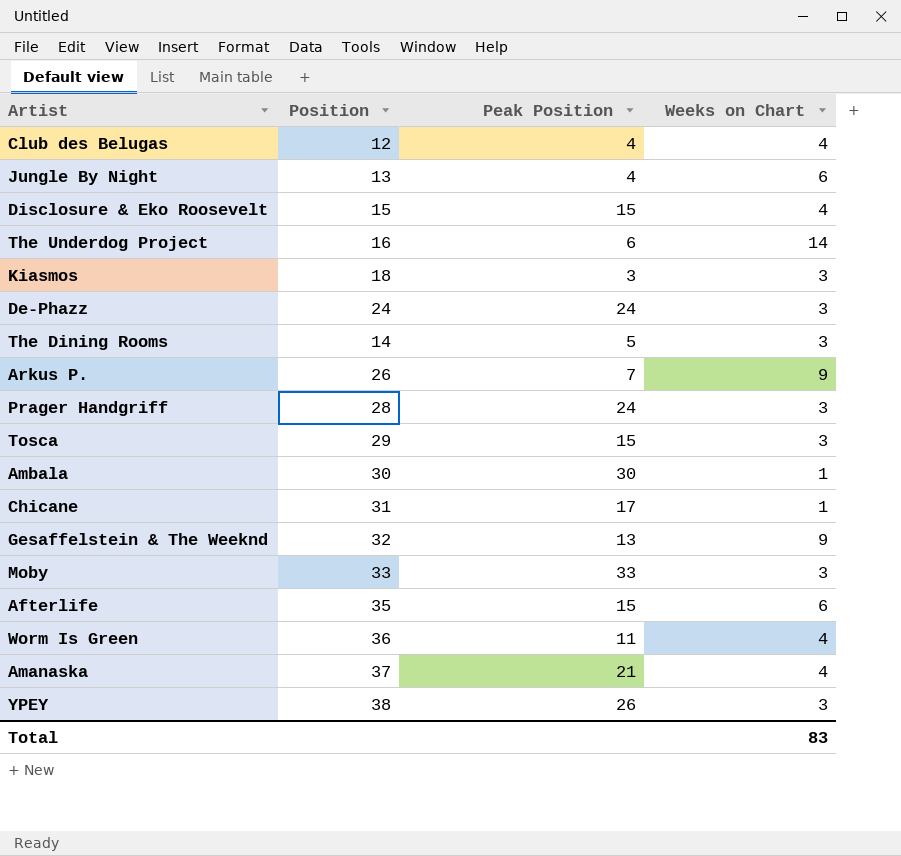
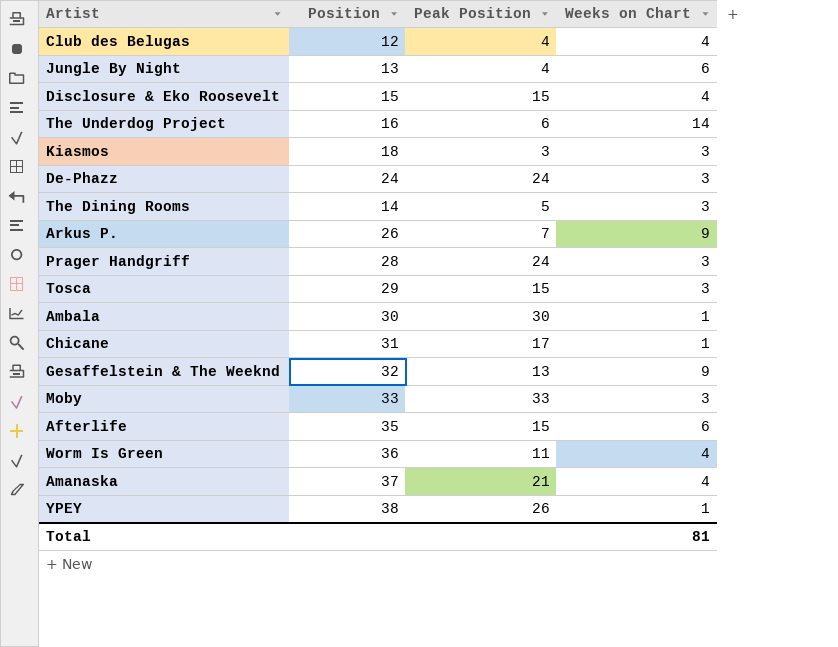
YPEY | Weeks on Chart: 3 -> 1
Total | Weeks on Chart: 83 -> 81

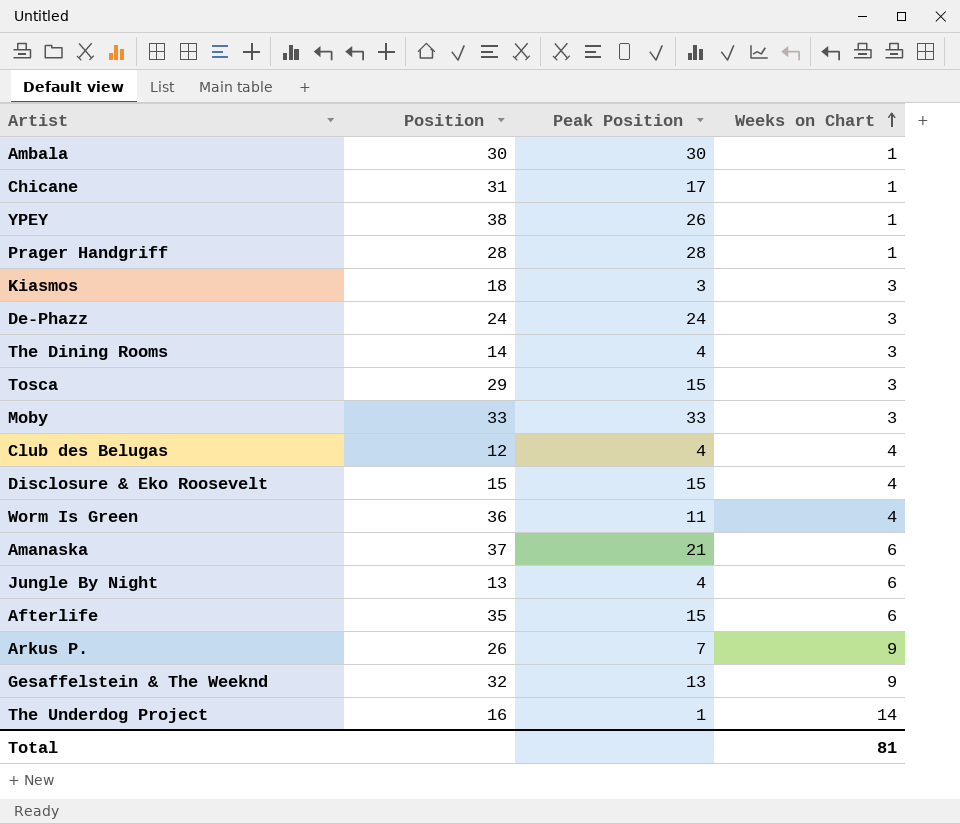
row order: none -> Weeks on Chart ascending
Prager Handgriff | Peak Position: 24 -> 28
Prager Handgriff | Weeks on Chart: 3 -> 1
The Dining Rooms | Peak Position: 5 -> 4
Amanaska | Weeks on Chart: 4 -> 6
The Underdog Project | Peak Position: 6 -> 1

